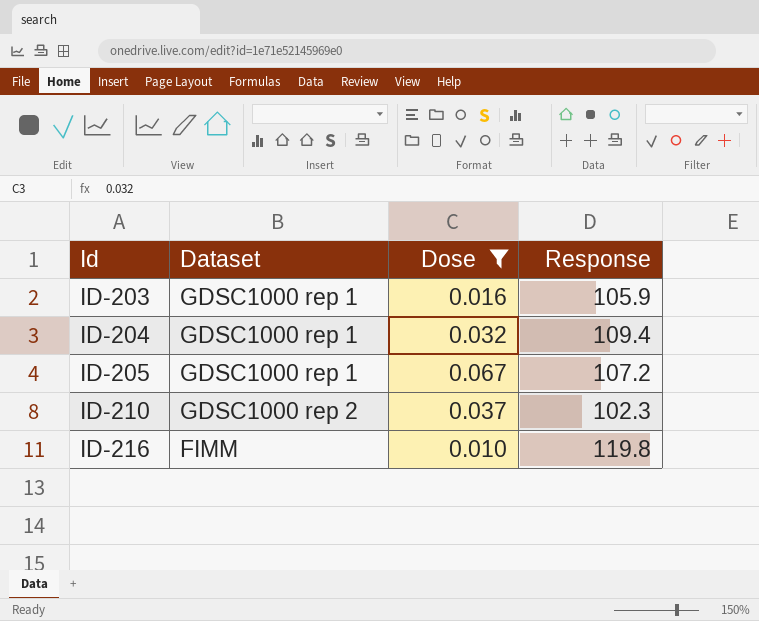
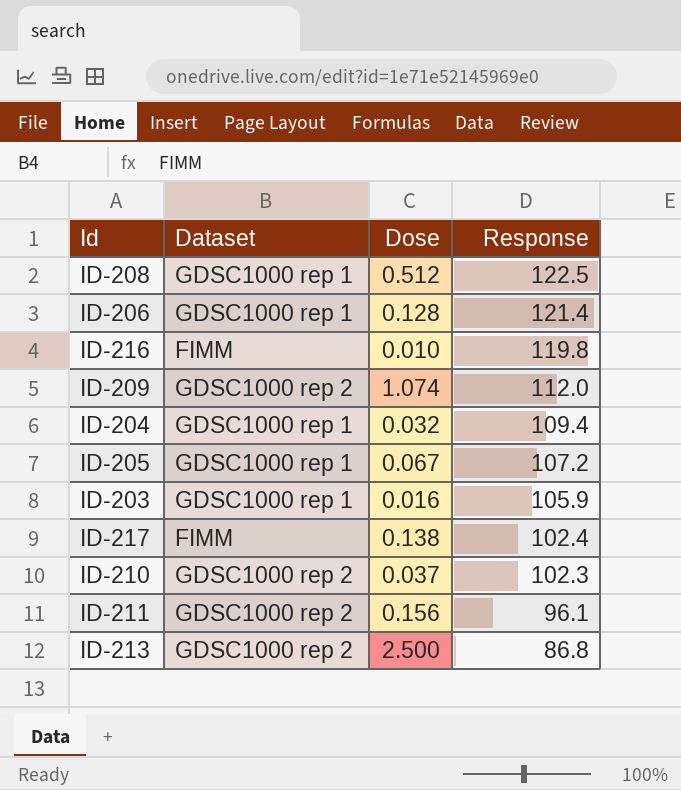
filter: Dose <= 0.067 -> none
row order: Id ascending -> Response descending

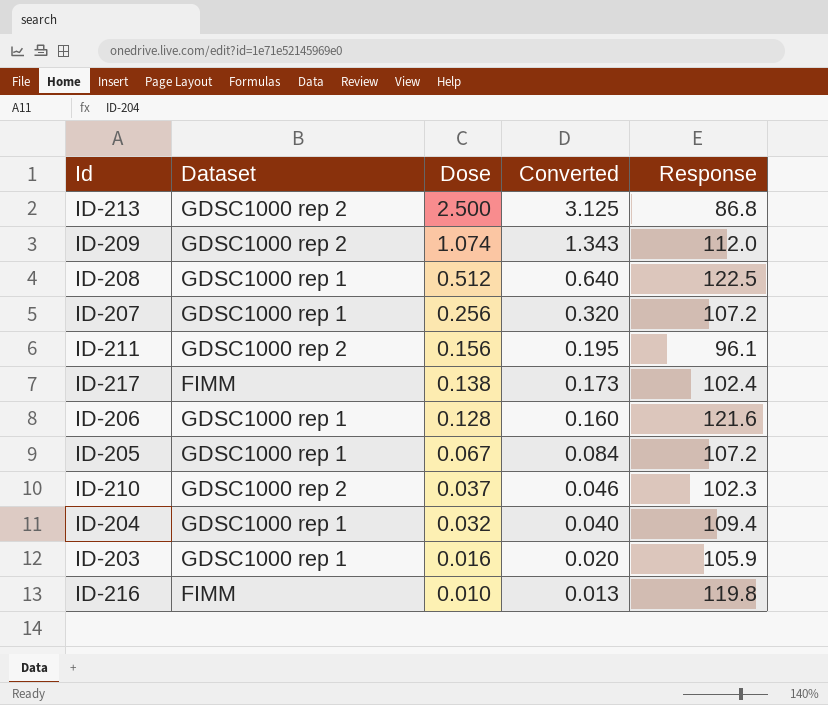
row order: Response descending -> Dose descending
column Converted | formula: none -> [Dose] * 1.25
row ID-207: none -> GDSC1000 rep 1 | 0.256 | 0.320 | 107.2
ID-206 | Response: 121.4 -> 121.6

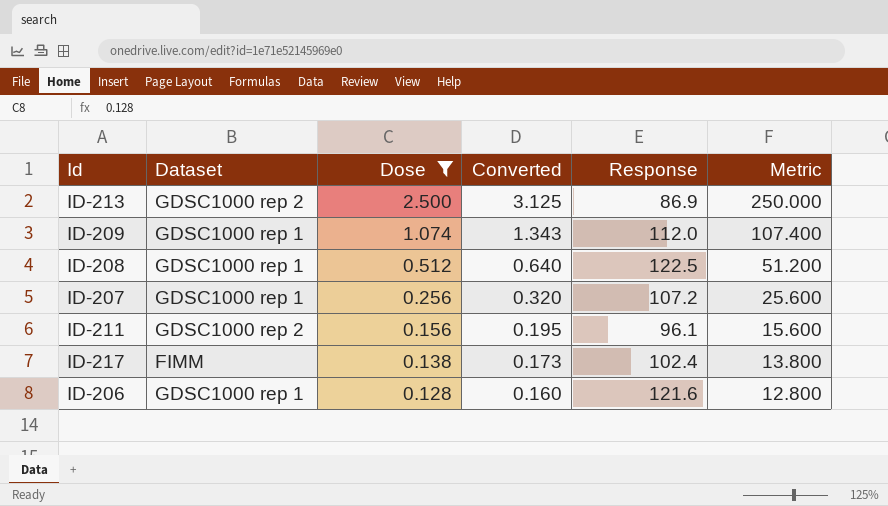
filter: none -> Dose >= 0.128
column Metric | formula: none -> [Dose] * 100
ID-213 | Response: 86.8 -> 86.9
ID-209 | Dataset: GDSC1000 rep 2 -> GDSC1000 rep 1

